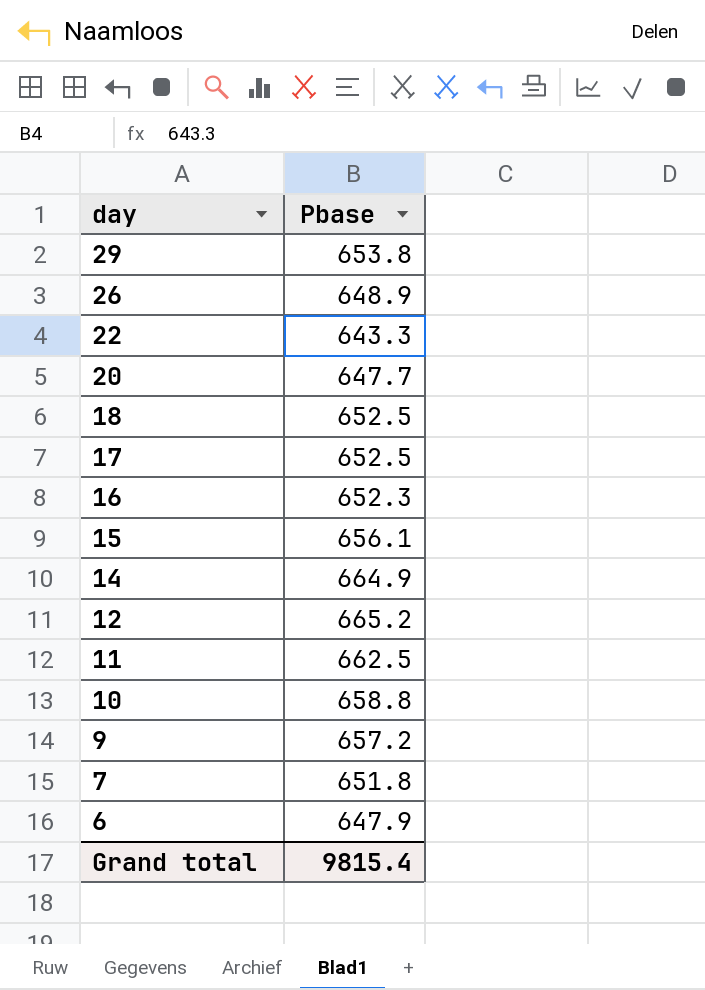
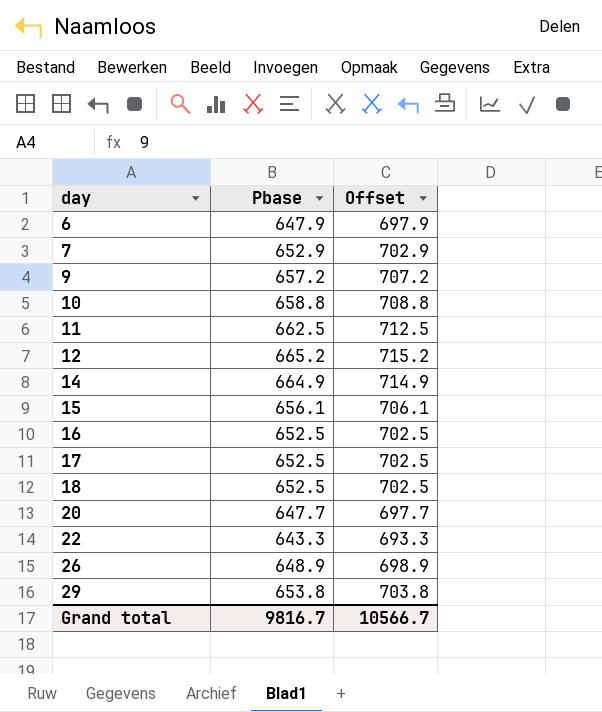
row order: day descending -> day ascending
column Offset | formula: none -> [Pbase] + 50
7 | Pbase: 651.8 -> 652.9
16 | Pbase: 652.3 -> 652.5
Grand total | Pbase: 9815.4 -> 9816.7

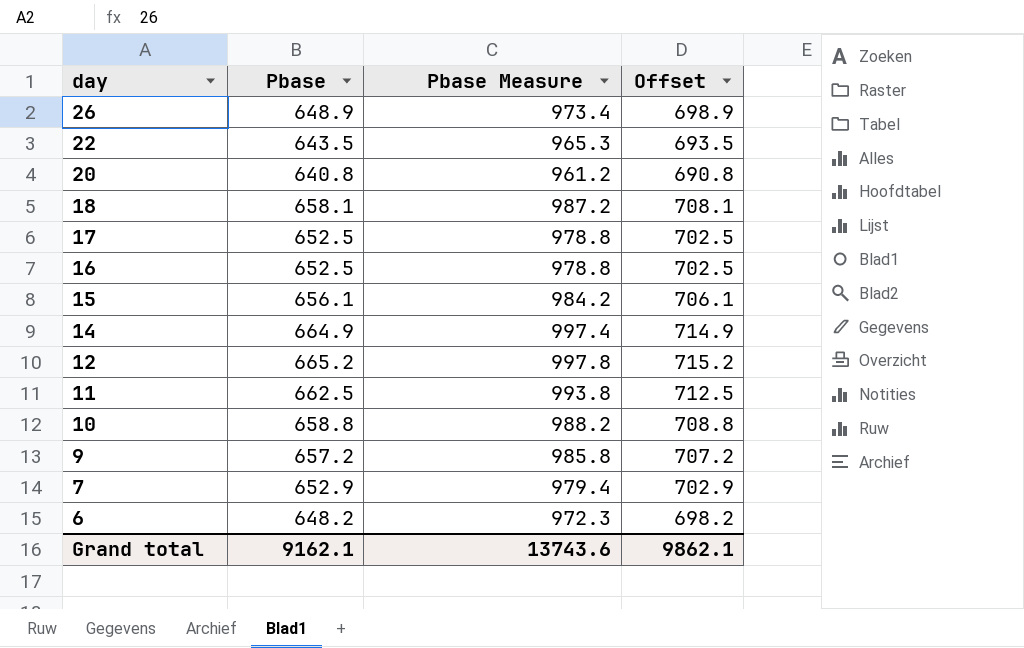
row order: day ascending -> day descending
column Pbase Measure | formula: none -> [Pbase] * 1.5
row 29: 653.8 | 703.8 -> none
22 | Pbase: 643.3 -> 643.5
22 | Offset: 693.3 -> 693.5
20 | Pbase: 647.7 -> 640.8
20 | Offset: 697.7 -> 690.8
18 | Pbase: 652.5 -> 658.1
18 | Offset: 702.5 -> 708.1
6 | Pbase: 647.9 -> 648.2
6 | Offset: 697.9 -> 698.2
Grand total | Pbase: 9816.7 -> 9162.1
Grand total | Offset: 10566.7 -> 9862.1

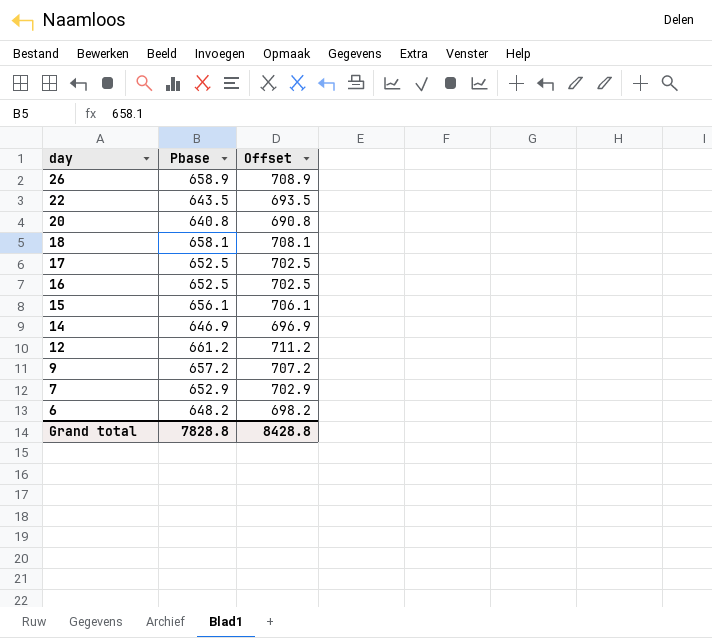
column Pbase Measure | formula: [Pbase] * 1.5 -> none
row 11: 662.5 | 993.8 | 712.5 -> none
row 10: 658.8 | 988.2 | 708.8 -> none
26 | Pbase: 648.9 -> 658.9
26 | Offset: 698.9 -> 708.9
14 | Pbase: 664.9 -> 646.9
14 | Offset: 714.9 -> 696.9
12 | Pbase: 665.2 -> 661.2
12 | Offset: 715.2 -> 711.2
Grand total | Pbase: 9162.1 -> 7828.8
Grand total | Offset: 9862.1 -> 8428.8

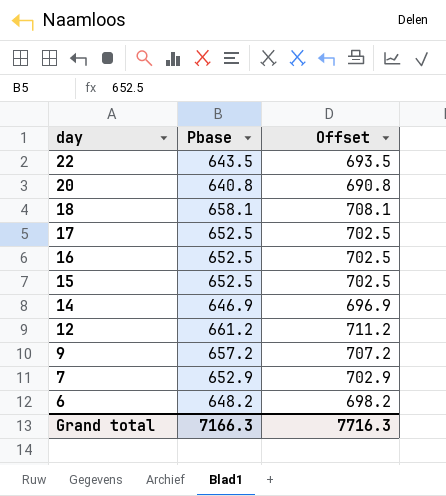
row 26: 658.9 | 708.9 -> none
15 | Pbase: 656.1 -> 652.5
15 | Offset: 706.1 -> 702.5
Grand total | Pbase: 7828.8 -> 7166.3
Grand total | Offset: 8428.8 -> 7716.3

